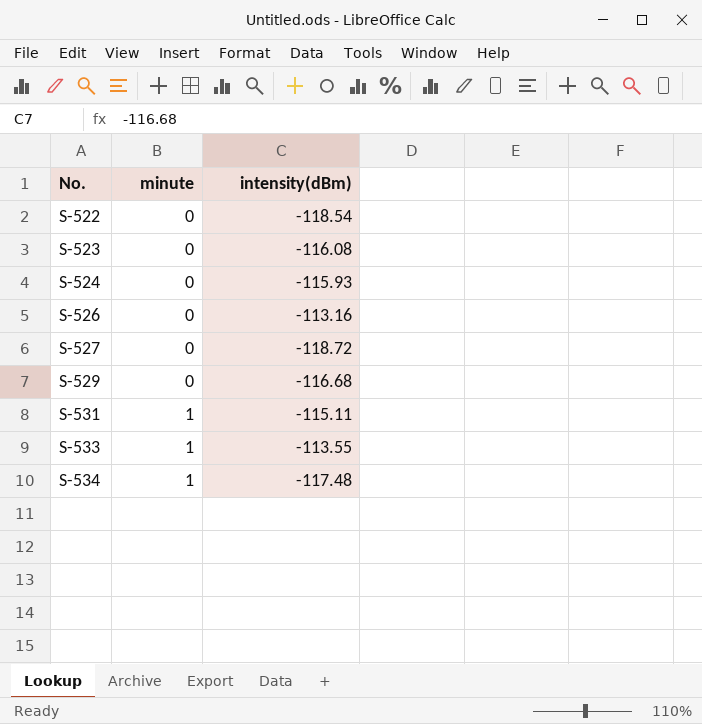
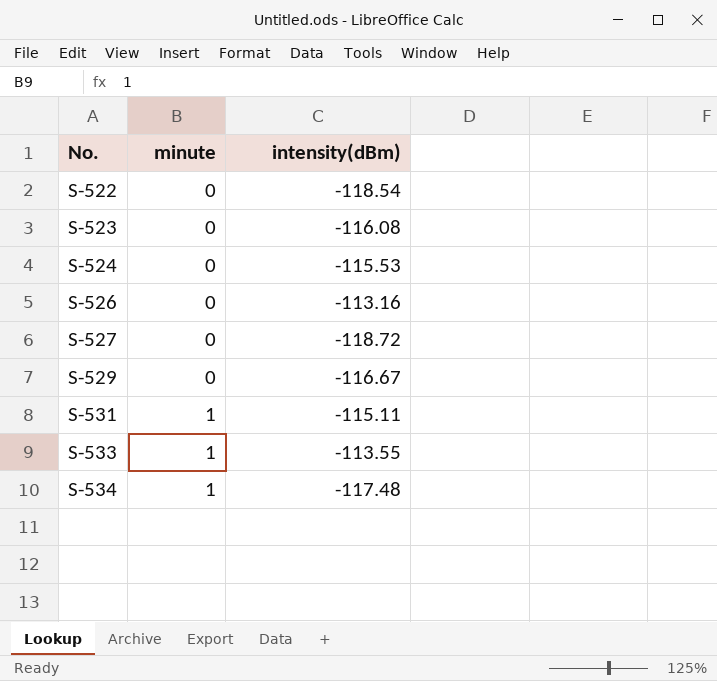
S-524 | intensity(dBm): -115.93 -> -115.53
S-529 | intensity(dBm): -116.68 -> -116.67

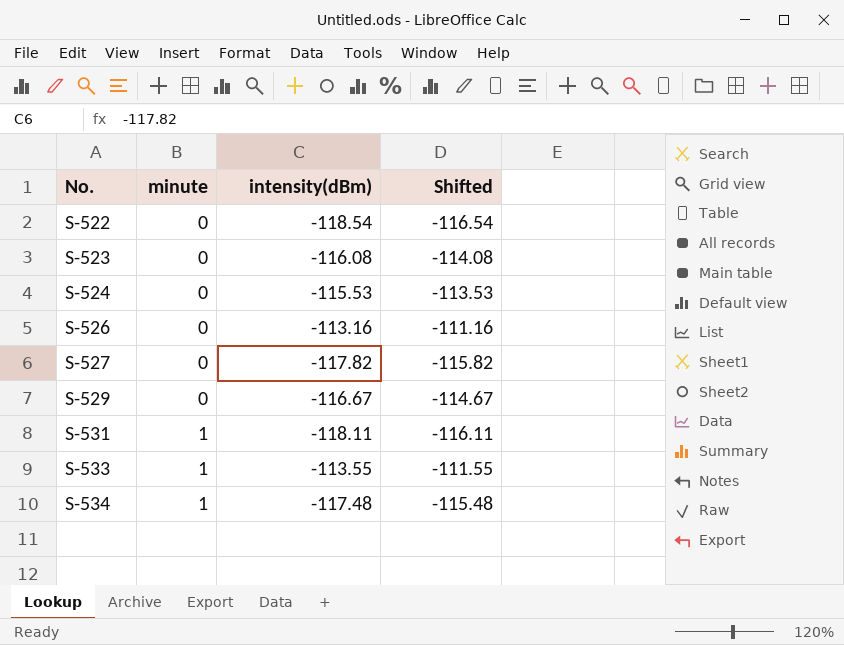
column Shifted | formula: none -> [intensity(dBm)] + 2
S-527 | intensity(dBm): -118.72 -> -117.82
S-531 | intensity(dBm): -115.11 -> -118.11

